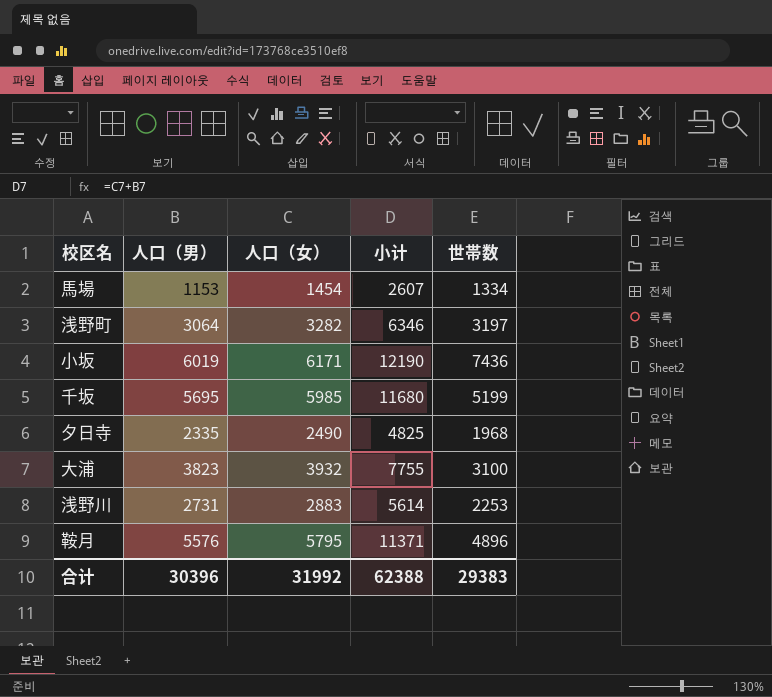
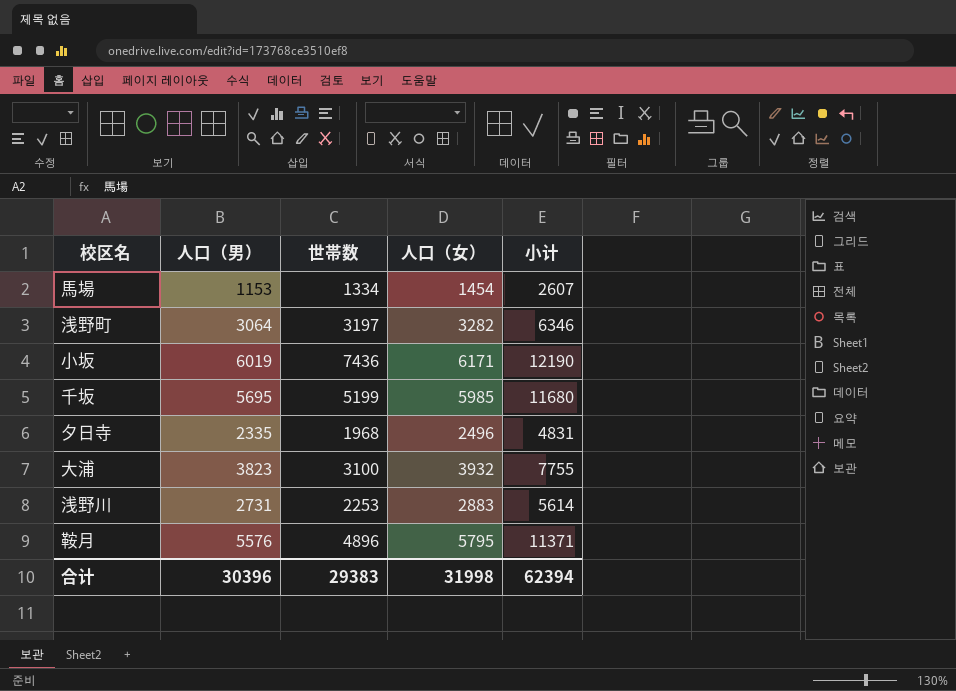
column 世帯数 | position: 5 -> 3
夕日寺 | 人口（女）: 2490 -> 2496
夕日寺 | 小计: 4825 -> 4831
合计 | 人口（女）: 31992 -> 31998
合计 | 小计: 62388 -> 62394

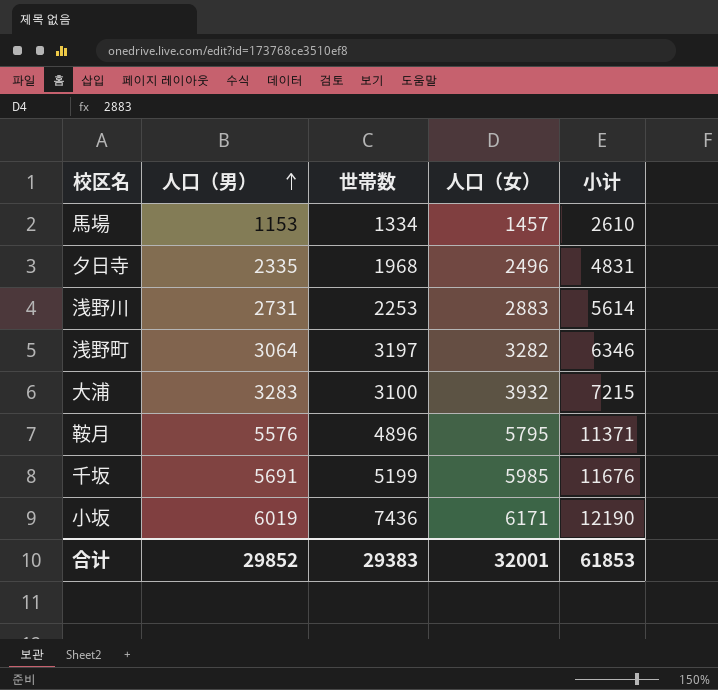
row order: none -> 人口（男） ascending
馬場 | 人口（女）: 1454 -> 1457
馬場 | 小计: 2607 -> 2610
大浦 | 人口（男）: 3823 -> 3283
大浦 | 小计: 7755 -> 7215
千坂 | 人口（男）: 5695 -> 5691
千坂 | 小计: 11680 -> 11676
合计 | 人口（男）: 30396 -> 29852
合计 | 人口（女）: 31998 -> 32001
合计 | 小计: 62394 -> 61853

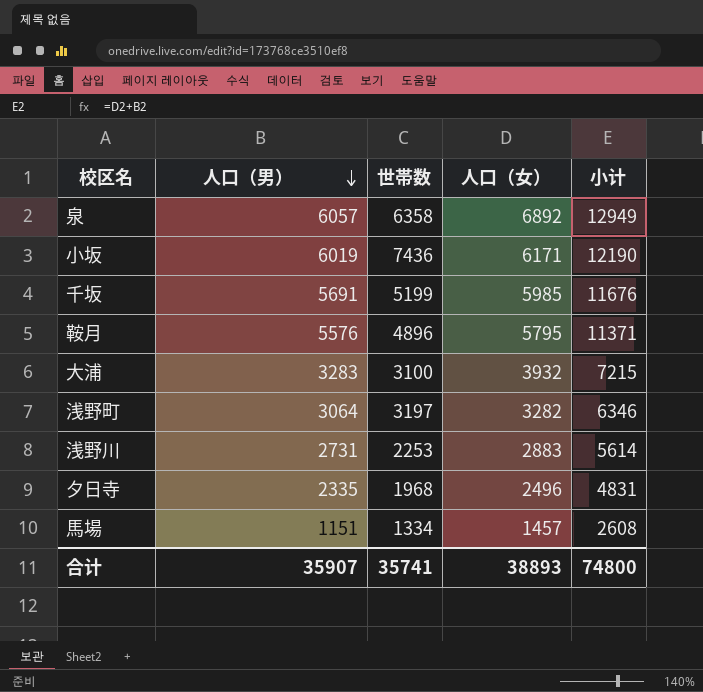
row order: 人口（男） ascending -> 人口（男） descending
row 泉: none -> 6057 | 6358 | 6892 | 12949
馬場 | 人口（男）: 1153 -> 1151
馬場 | 小计: 2610 -> 2608
合计 | 人口（男）: 29852 -> 35907
合计 | 世帯数: 29383 -> 35741
合计 | 人口（女）: 32001 -> 38893
合计 | 小计: 61853 -> 74800

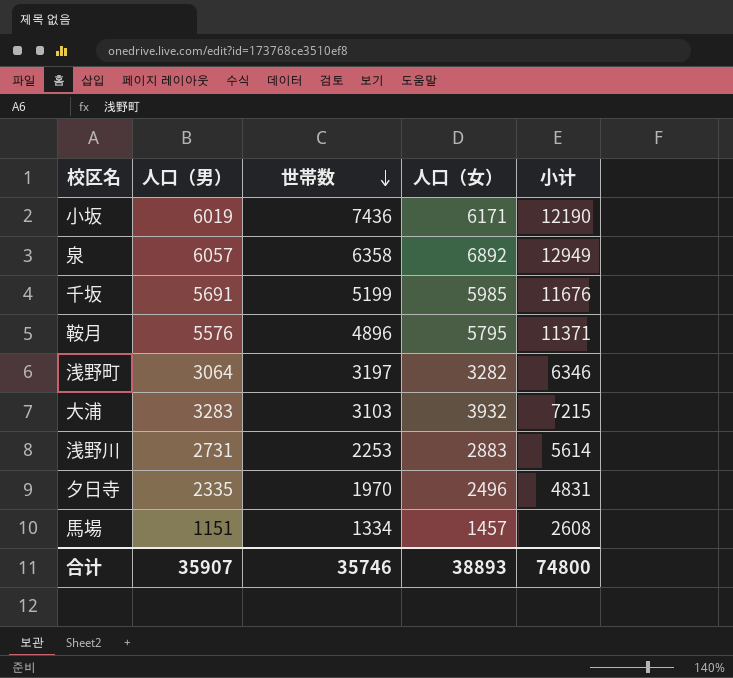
row order: 人口（男） descending -> 世帯数 descending
大浦 | 世帯数: 3100 -> 3103
夕日寺 | 世帯数: 1968 -> 1970
合计 | 世帯数: 35741 -> 35746

